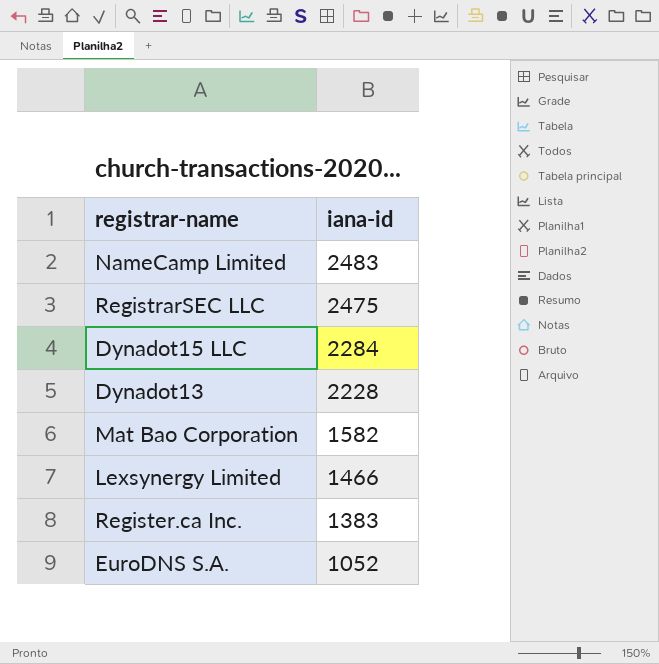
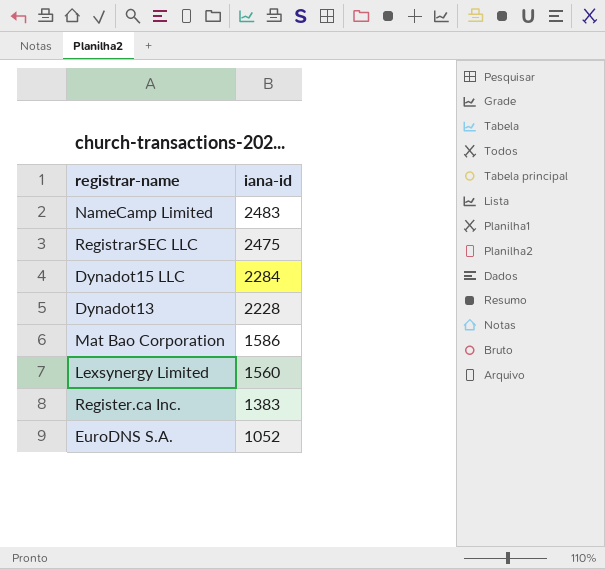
Mat Bao Corporation | iana-id: 1582 -> 1586
Lexsynergy Limited | iana-id: 1466 -> 1560

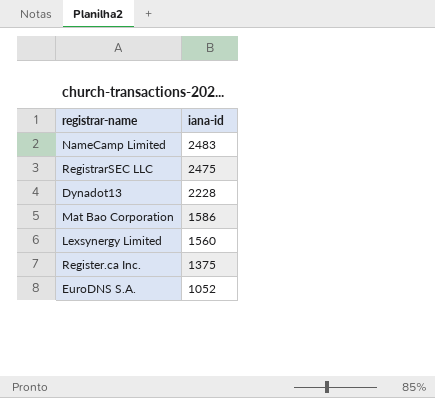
row Dynadot15 LLC: 2284 -> none
Register.ca Inc. | iana-id: 1383 -> 1375

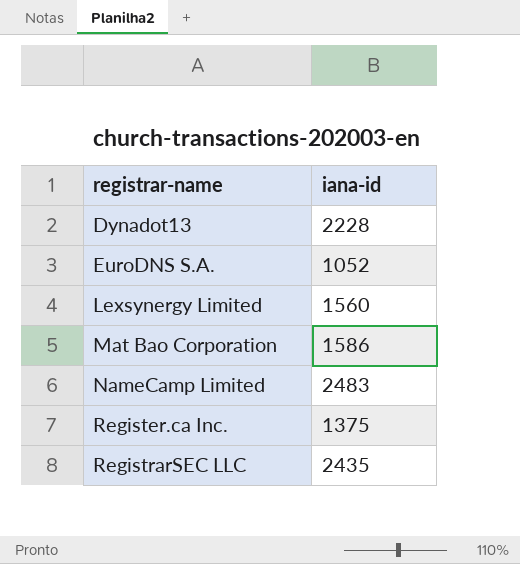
row order: iana-id descending -> registrar-name ascending
RegistrarSEC LLC | iana-id: 2475 -> 2435

